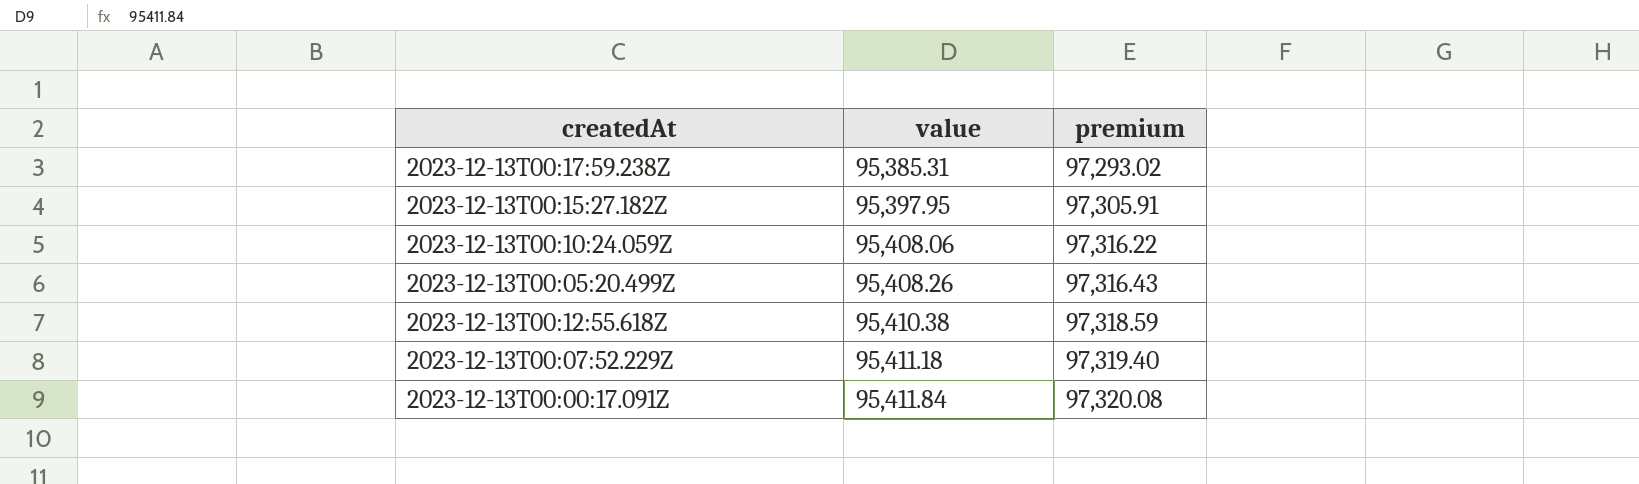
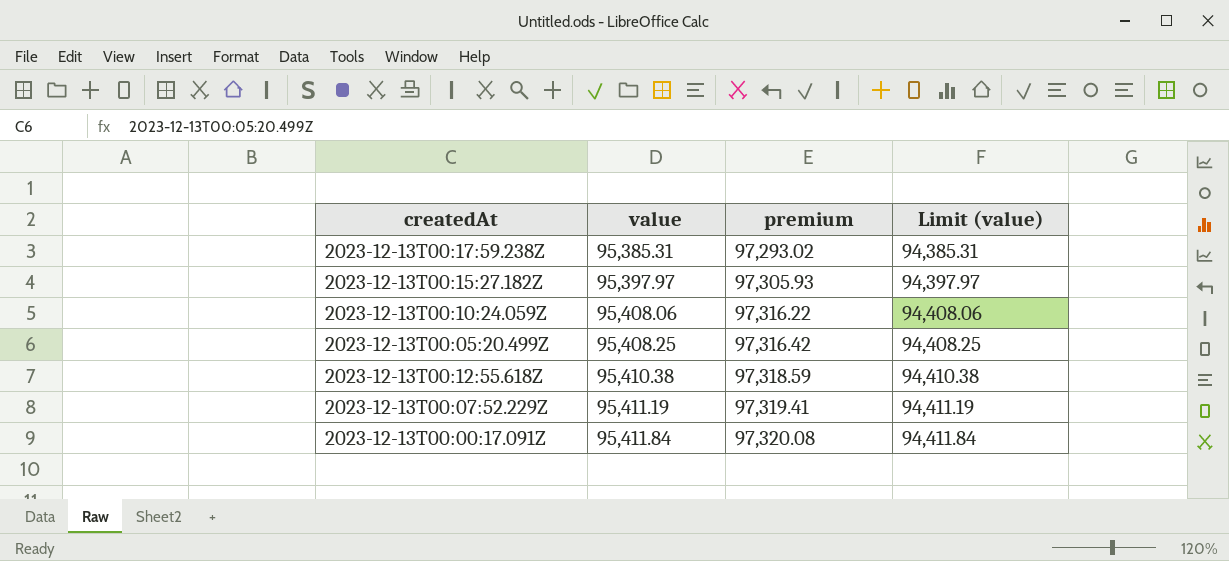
column Limit (value) | formula: none -> [value] - 1000
2023-12-13T00:15:27.182Z | value: 95,397.95 -> 95,397.97
2023-12-13T00:15:27.182Z | premium: 97,305.91 -> 97,305.93
2023-12-13T00:05:20.499Z | value: 95,408.26 -> 95,408.25
2023-12-13T00:05:20.499Z | premium: 97,316.43 -> 97,316.42
2023-12-13T00:07:52.229Z | value: 95,411.18 -> 95,411.19
2023-12-13T00:07:52.229Z | premium: 97,319.40 -> 97,319.41

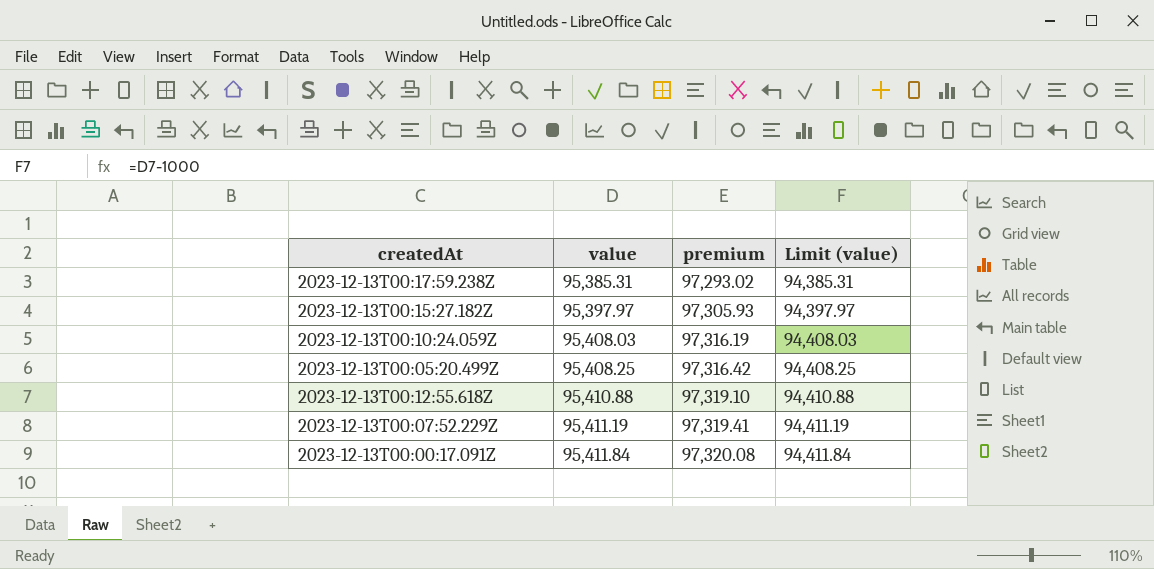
2023-12-13T00:10:24.059Z | value: 95,408.06 -> 95,408.03
2023-12-13T00:10:24.059Z | premium: 97,316.22 -> 97,316.19
2023-12-13T00:10:24.059Z | Limit (value): 94,408.06 -> 94,408.03
2023-12-13T00:12:55.618Z | value: 95,410.38 -> 95,410.88
2023-12-13T00:12:55.618Z | premium: 97,318.59 -> 97,319.10
2023-12-13T00:12:55.618Z | Limit (value): 94,410.38 -> 94,410.88

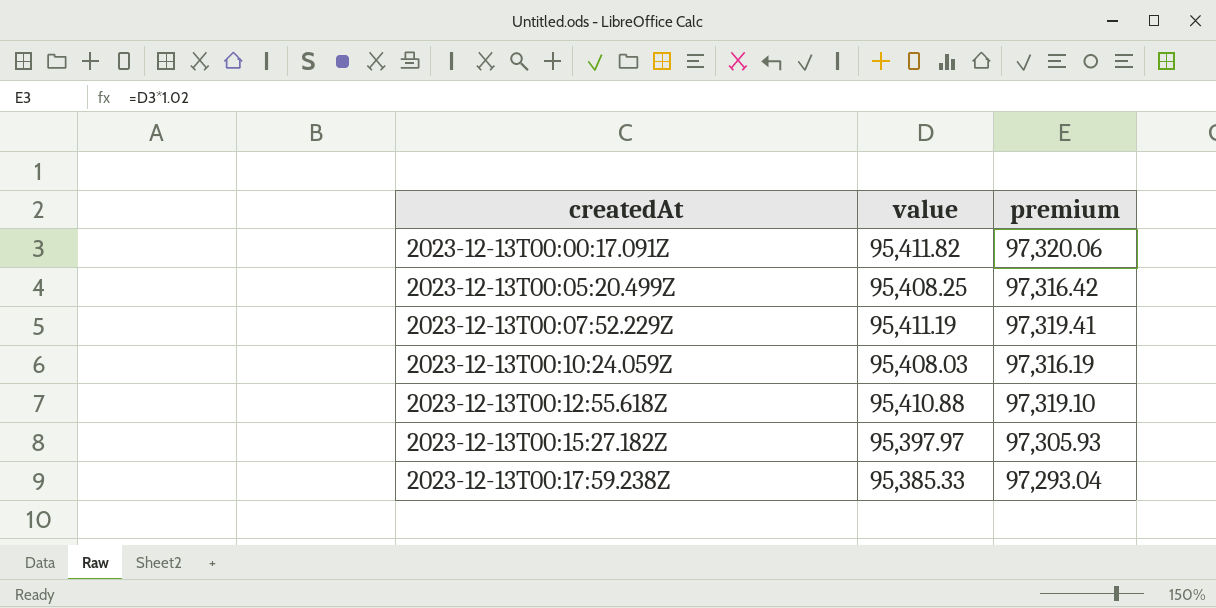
row order: value ascending -> createdAt ascending
column Limit (value) | formula: [value] - 1000 -> none
2023-12-13T00:00:17.091Z | value: 95,411.84 -> 95,411.82
2023-12-13T00:00:17.091Z | premium: 97,320.08 -> 97,320.06
2023-12-13T00:17:59.238Z | value: 95,385.31 -> 95,385.33
2023-12-13T00:17:59.238Z | premium: 97,293.02 -> 97,293.04

